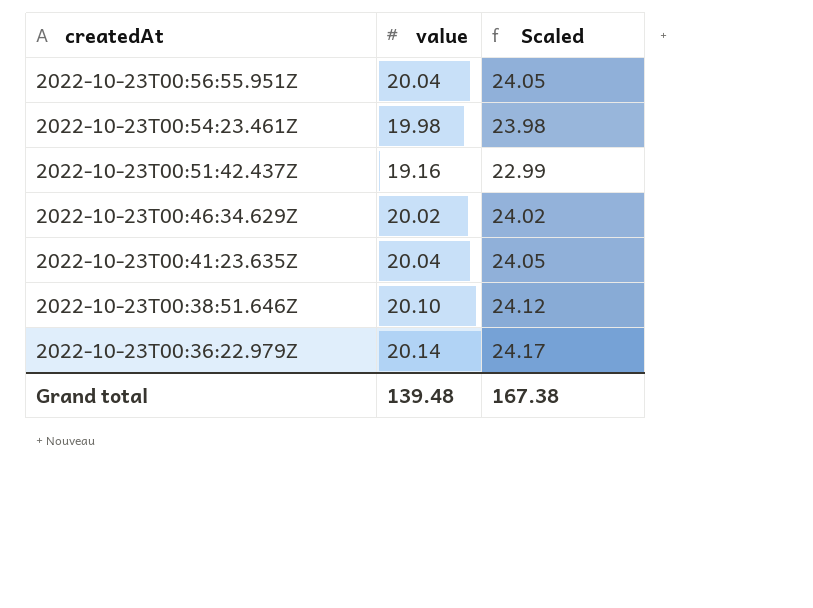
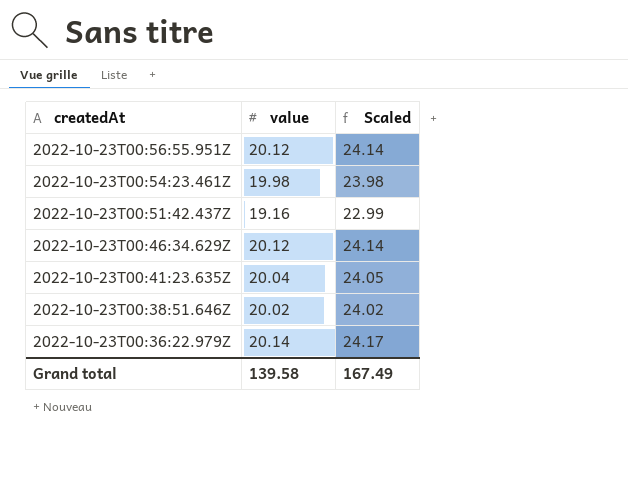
2022-10-23T00:56:55.951Z | value: 20.04 -> 20.12
2022-10-23T00:56:55.951Z | Scaled: 24.05 -> 24.14
2022-10-23T00:46:34.629Z | value: 20.02 -> 20.12
2022-10-23T00:46:34.629Z | Scaled: 24.02 -> 24.14
2022-10-23T00:38:51.646Z | value: 20.10 -> 20.02
2022-10-23T00:38:51.646Z | Scaled: 24.12 -> 24.02
Grand total | value: 139.48 -> 139.58
Grand total | Scaled: 167.38 -> 167.49

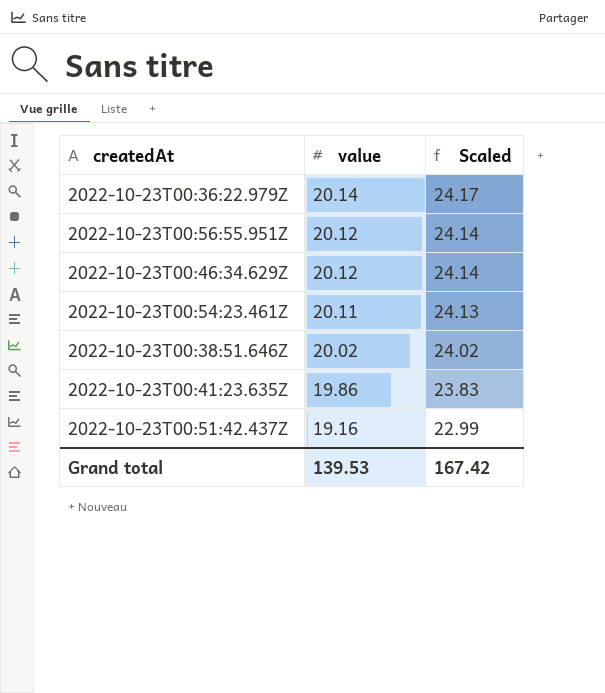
row order: createdAt descending -> value descending
2022-10-23T00:54:23.461Z | value: 19.98 -> 20.11
2022-10-23T00:54:23.461Z | Scaled: 23.98 -> 24.13
2022-10-23T00:41:23.635Z | value: 20.04 -> 19.86
2022-10-23T00:41:23.635Z | Scaled: 24.05 -> 23.83
Grand total | value: 139.58 -> 139.53
Grand total | Scaled: 167.49 -> 167.42

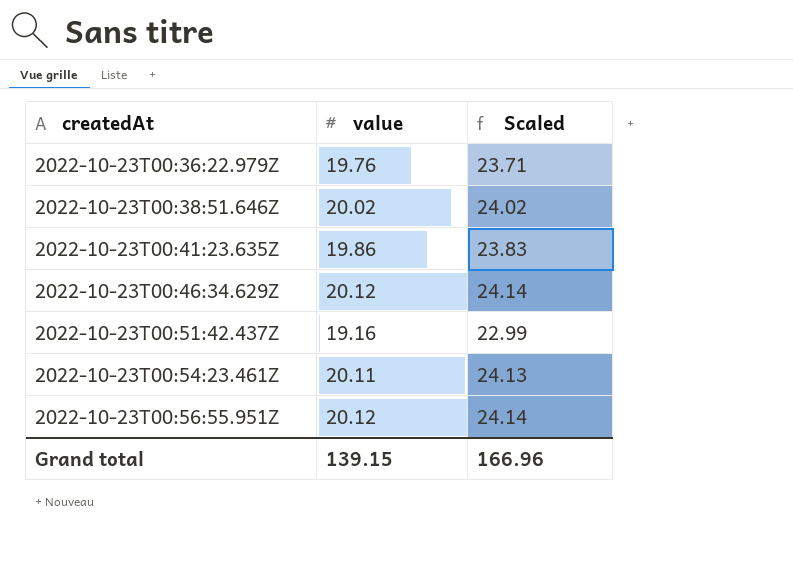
row order: value descending -> createdAt ascending
2022-10-23T00:36:22.979Z | value: 20.14 -> 19.76
2022-10-23T00:36:22.979Z | Scaled: 24.17 -> 23.71
Grand total | value: 139.53 -> 139.15
Grand total | Scaled: 167.42 -> 166.96

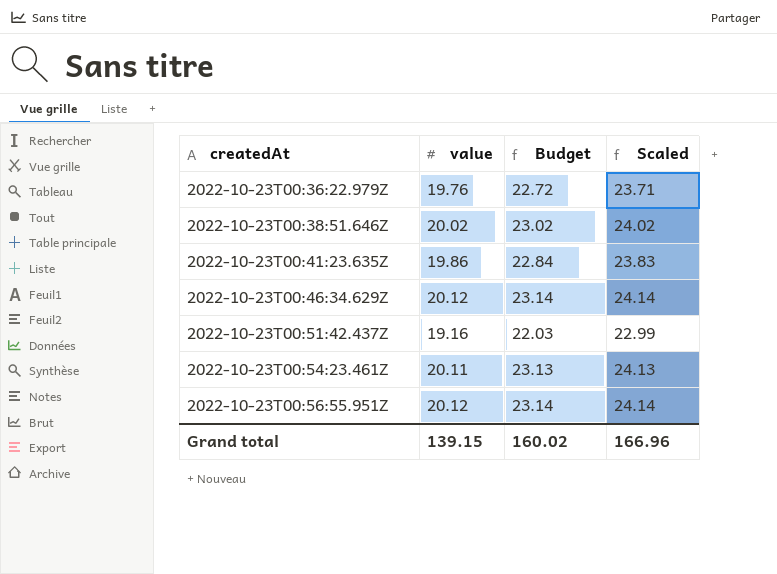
column Budget | formula: none -> [value] * 1.15

